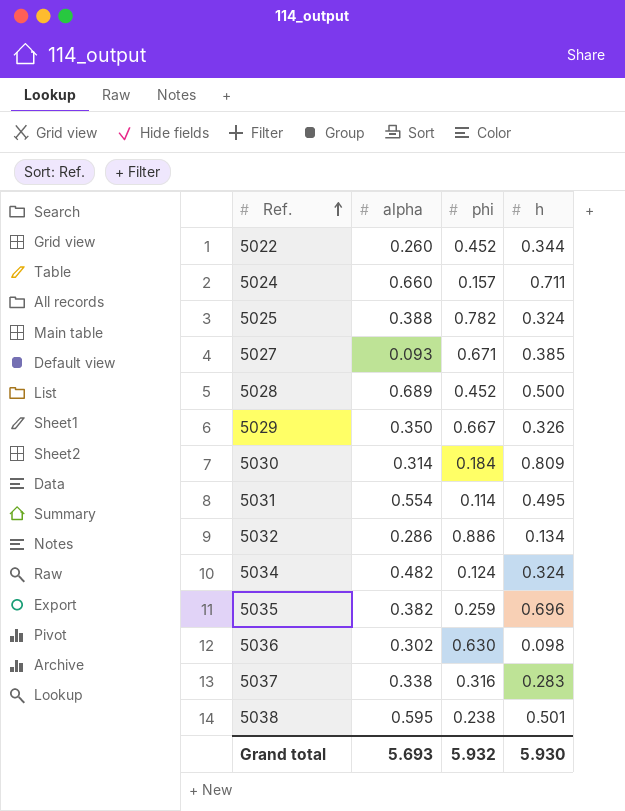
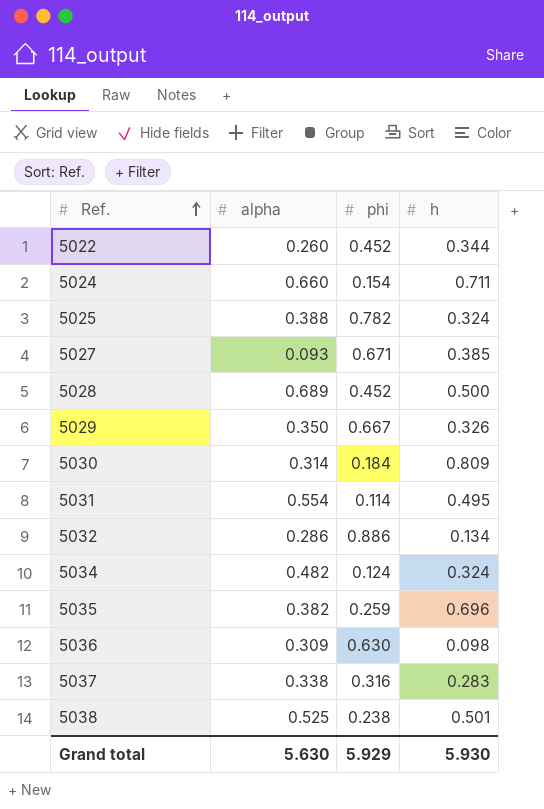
5024 | phi: 0.157 -> 0.154
5036 | alpha: 0.302 -> 0.309
5038 | alpha: 0.595 -> 0.525
Grand total | alpha: 5.693 -> 5.630
Grand total | phi: 5.932 -> 5.929

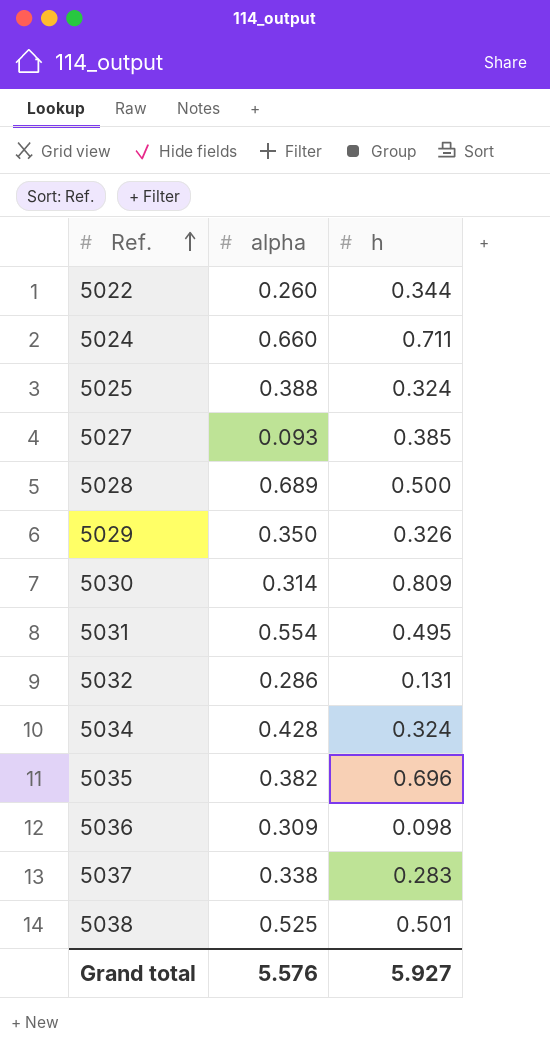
column phi | position: 3 -> none
5032 | h: 0.134 -> 0.131
5034 | alpha: 0.482 -> 0.428
Grand total | alpha: 5.630 -> 5.576
Grand total | h: 5.930 -> 5.927

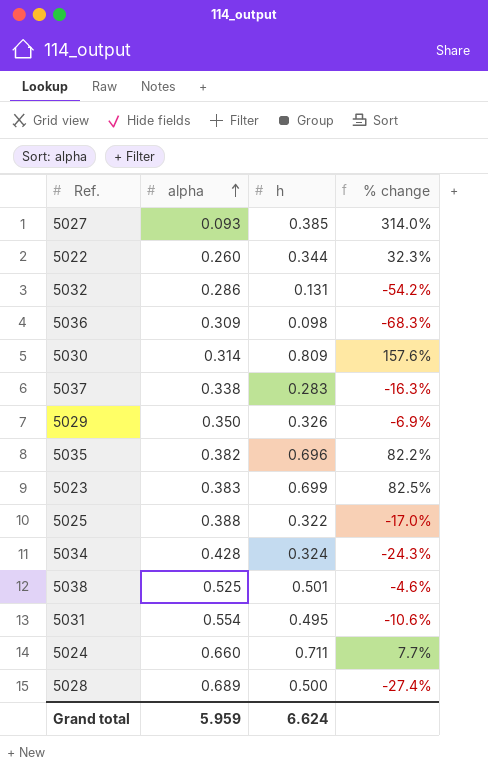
row order: Ref. ascending -> alpha ascending
column % change | formula: none -> ([h] - [alpha]) / [alpha]
row 5023: none -> 0.383 | 0.699 | 82.5%
5025 | h: 0.324 -> 0.322
Grand total | alpha: 5.576 -> 5.959
Grand total | h: 5.927 -> 6.624

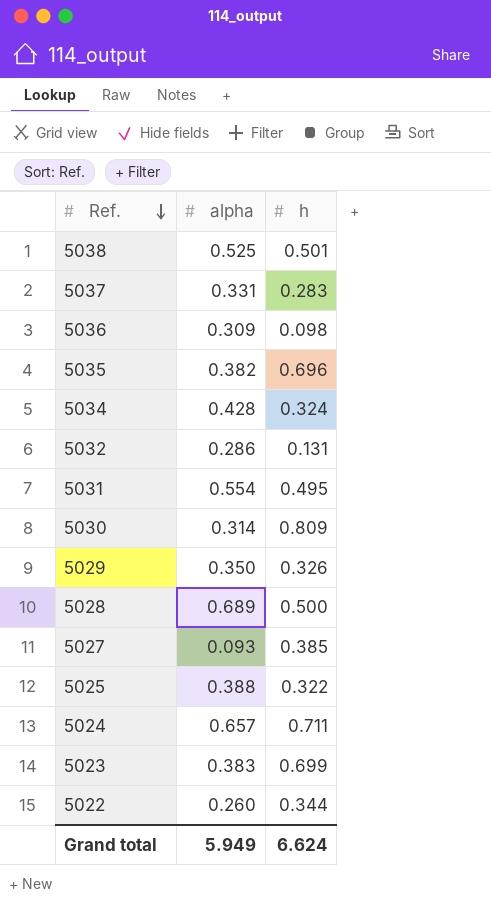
row order: alpha ascending -> Ref. descending
column % change | formula: ([h] - [alpha]) / [alpha] -> none
5037 | alpha: 0.338 -> 0.331
5024 | alpha: 0.660 -> 0.657
Grand total | alpha: 5.959 -> 5.949

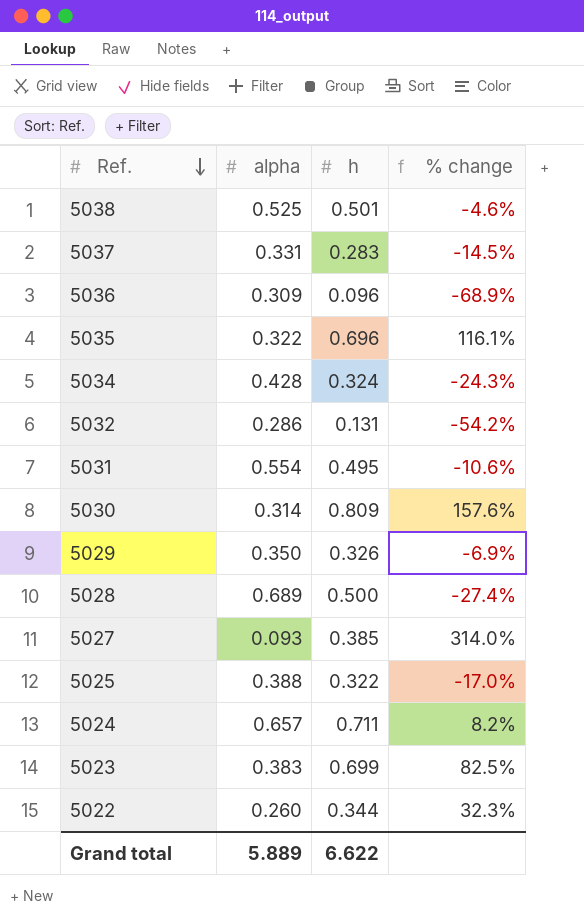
column % change | formula: none -> ([h] - [alpha]) / [alpha]
5036 | h: 0.098 -> 0.096
5035 | alpha: 0.382 -> 0.322
Grand total | alpha: 5.949 -> 5.889
Grand total | h: 6.624 -> 6.622

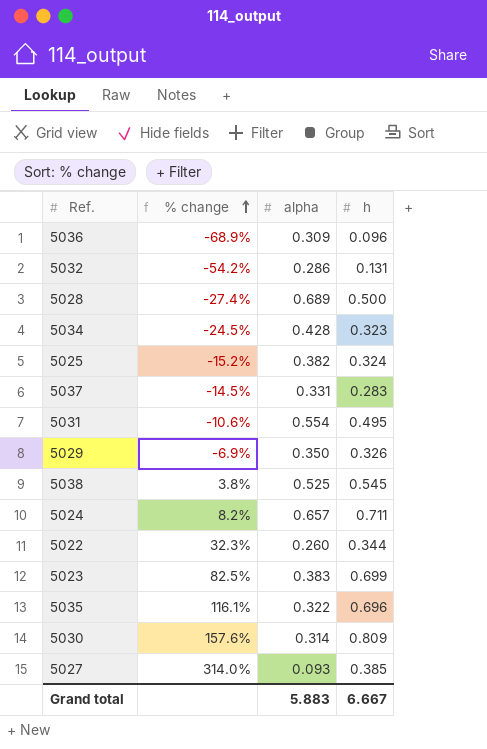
row order: Ref. descending -> % change ascending
column % change | position: 4 -> 2
5034 | % change: -24.3% -> -24.5%
5034 | h: 0.324 -> 0.323
5025 | % change: -17.0% -> -15.2%
5025 | alpha: 0.388 -> 0.382
5025 | h: 0.322 -> 0.324
5038 | % change: -4.6% -> 3.8%
5038 | h: 0.501 -> 0.545
Grand total | alpha: 5.889 -> 5.883
Grand total | h: 6.622 -> 6.667

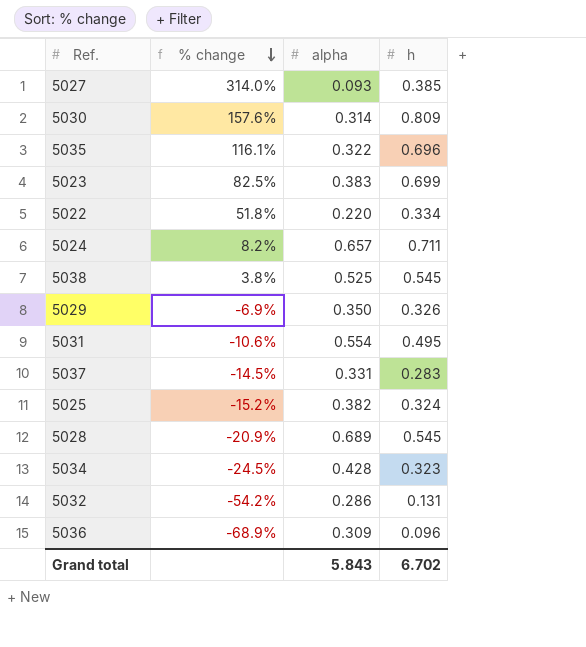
row order: % change ascending -> % change descending
5022 | % change: 32.3% -> 51.8%
5022 | alpha: 0.260 -> 0.220
5022 | h: 0.344 -> 0.334
5028 | % change: -27.4% -> -20.9%
5028 | h: 0.500 -> 0.545
Grand total | alpha: 5.883 -> 5.843
Grand total | h: 6.667 -> 6.702

